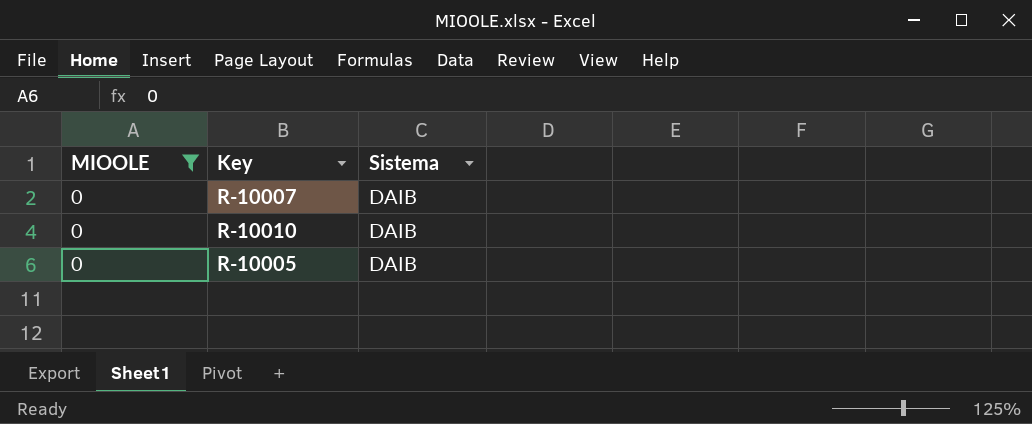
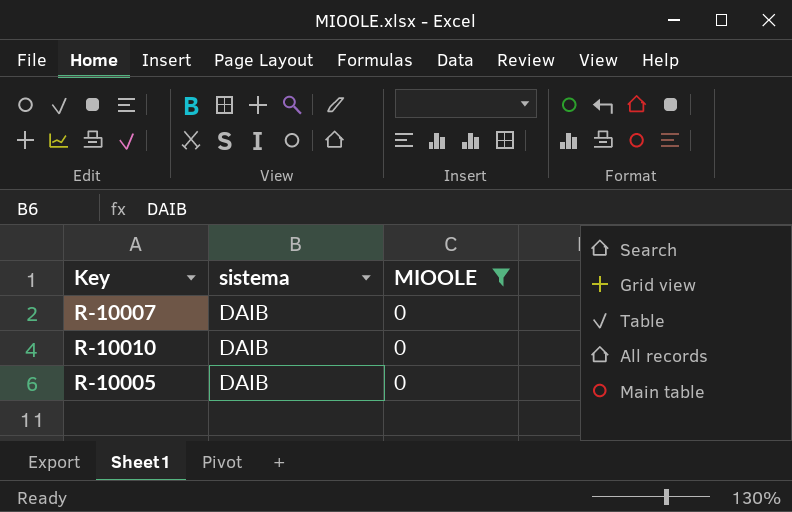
column name: Sistema -> sistema
column MIOOLE | position: 1 -> 3

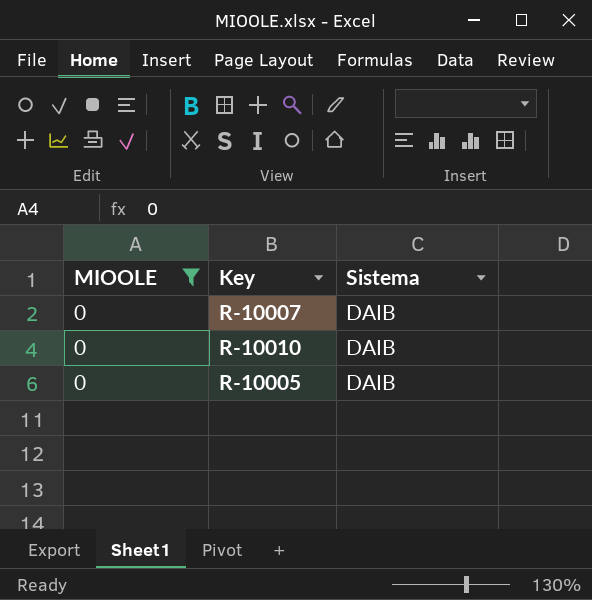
column MIOOLE | position: 3 -> 1
column name: sistema -> Sistema

